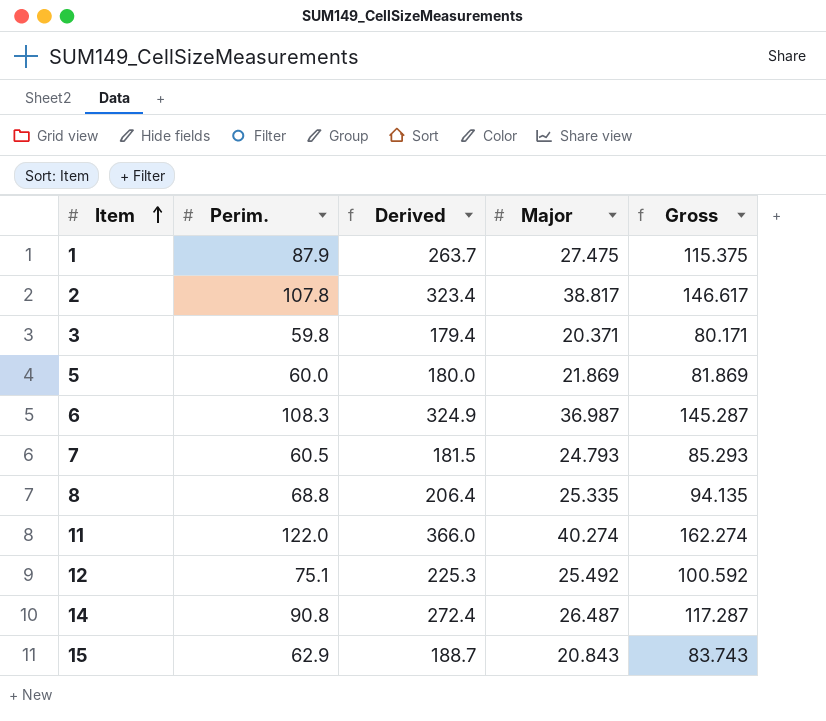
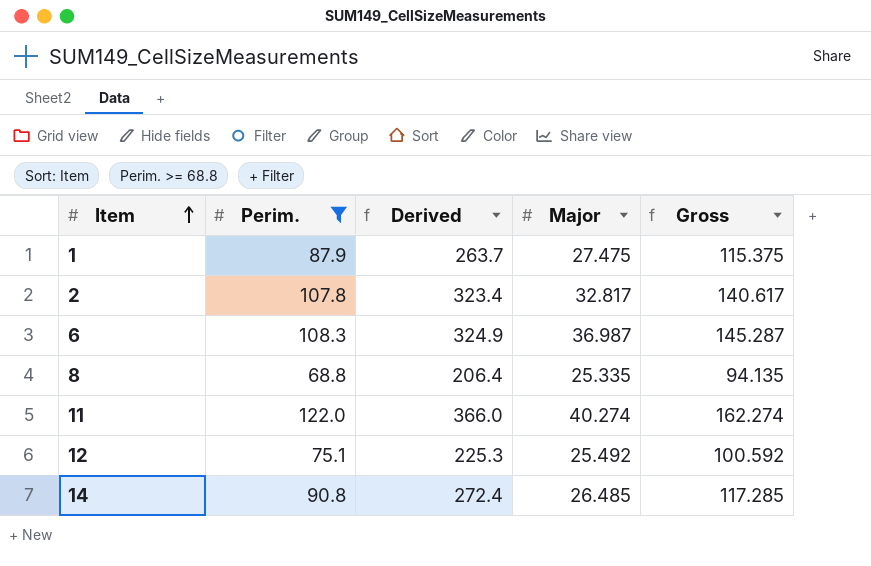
filter: none -> Perim. >= 68.8
2 | Major: 38.817 -> 32.817
2 | Gross: 146.617 -> 140.617
14 | Major: 26.487 -> 26.485
14 | Gross: 117.287 -> 117.285

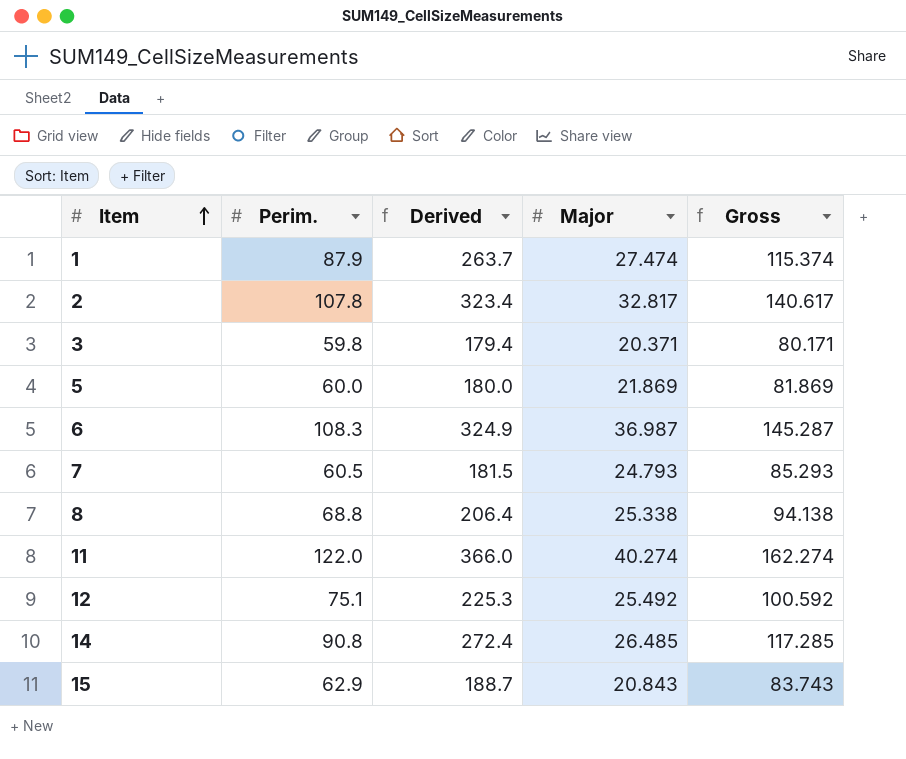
filter: Perim. >= 68.8 -> none
1 | Major: 27.475 -> 27.474
1 | Gross: 115.375 -> 115.374
8 | Major: 25.335 -> 25.338
8 | Gross: 94.135 -> 94.138

